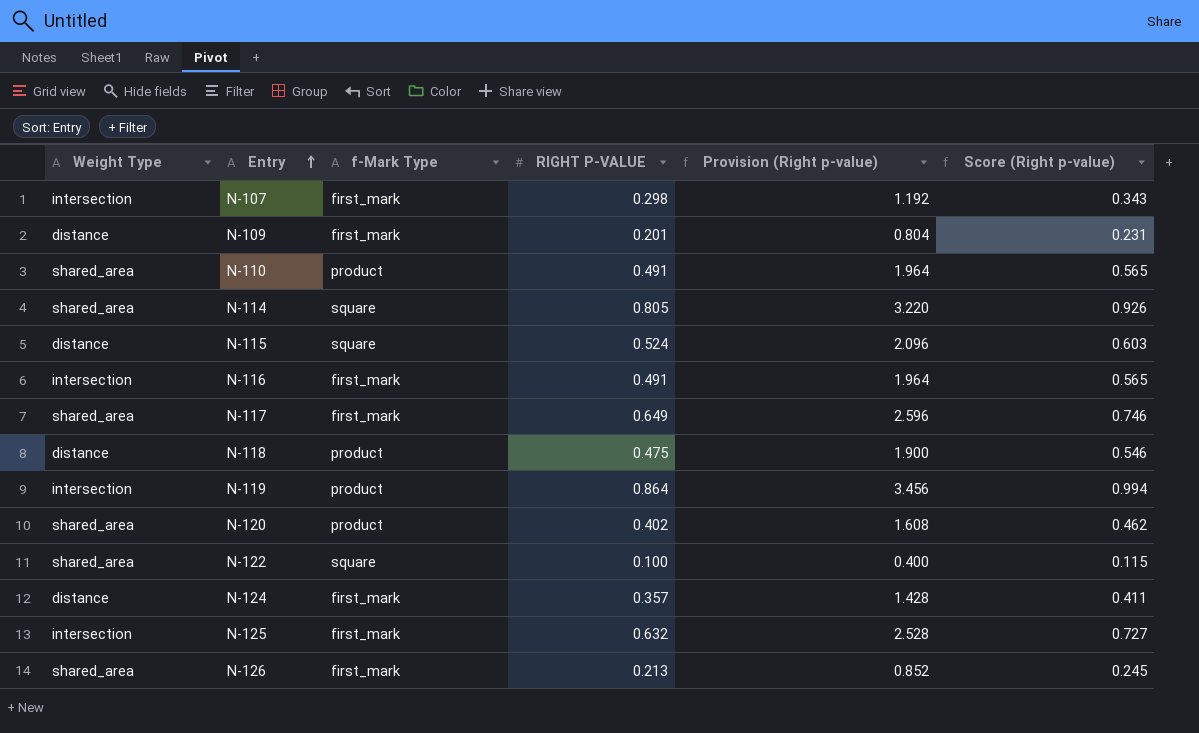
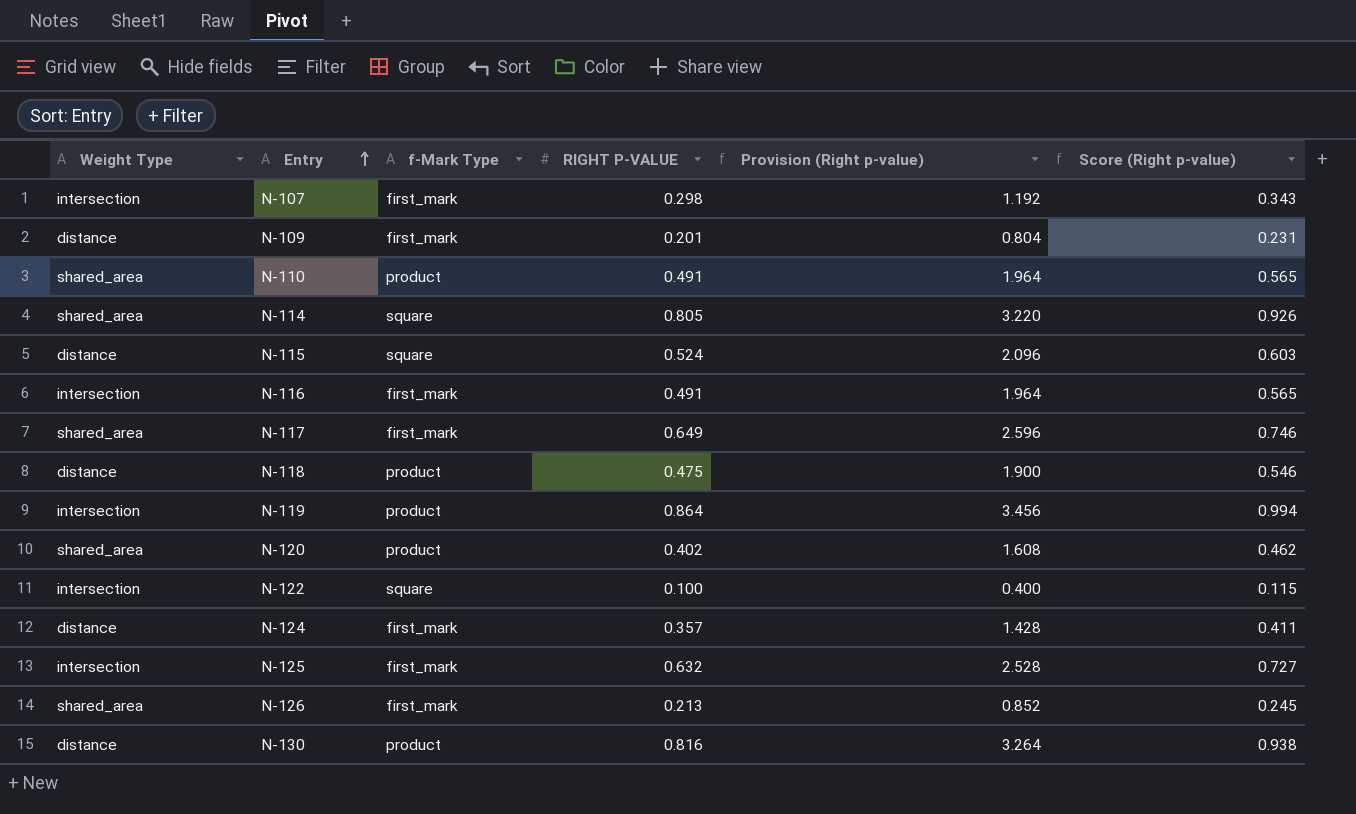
N-122 | Weight Type: shared_area -> intersection
row N-130: none -> distance | product | 0.816 | 3.264 | 0.938

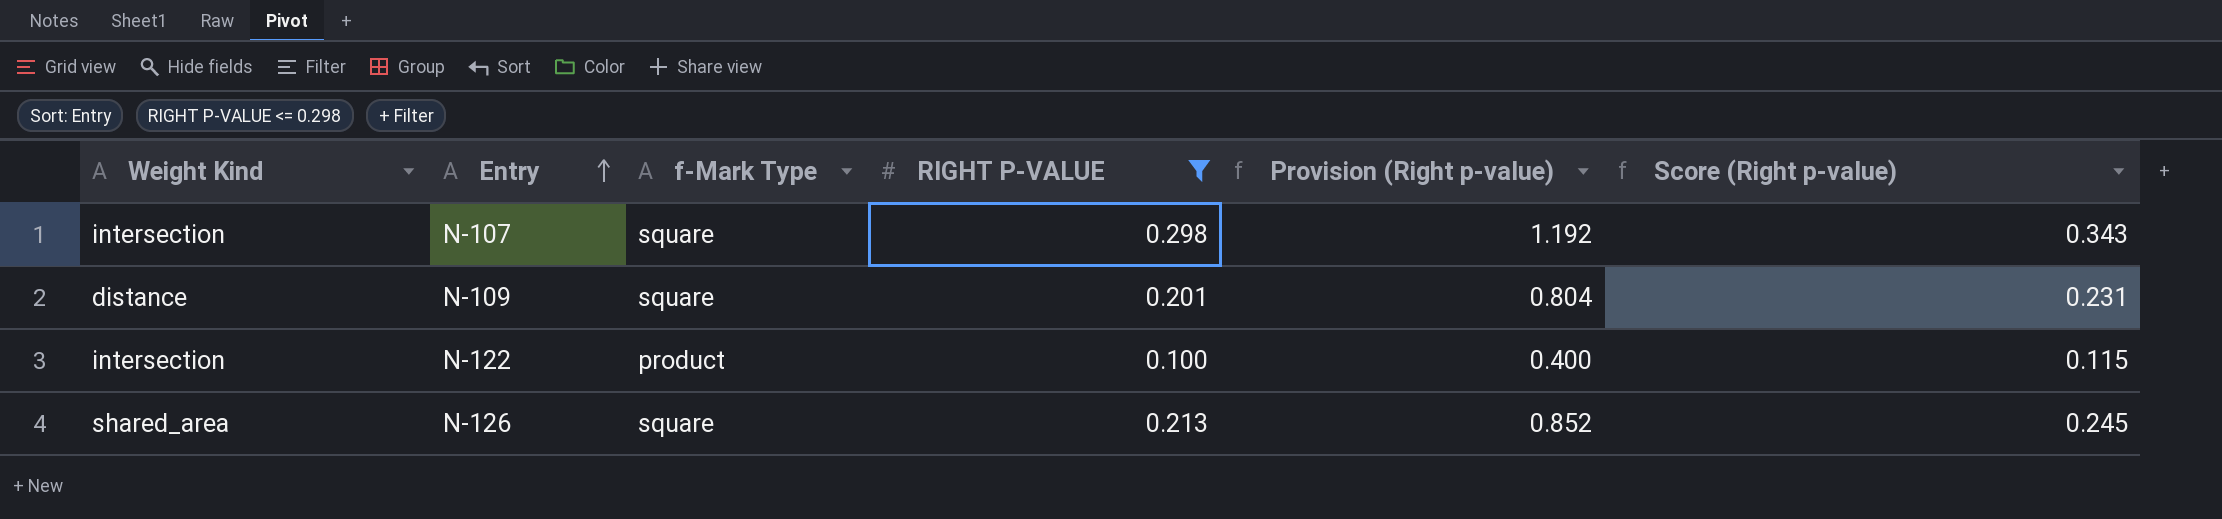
filter: none -> RIGHT P-VALUE <= 0.298
column name: Weight Type -> Weight Kind
N-107 | f-Mark Type: first_mark -> square
N-109 | f-Mark Type: first_mark -> square
N-122 | f-Mark Type: square -> product
N-126 | f-Mark Type: first_mark -> square

